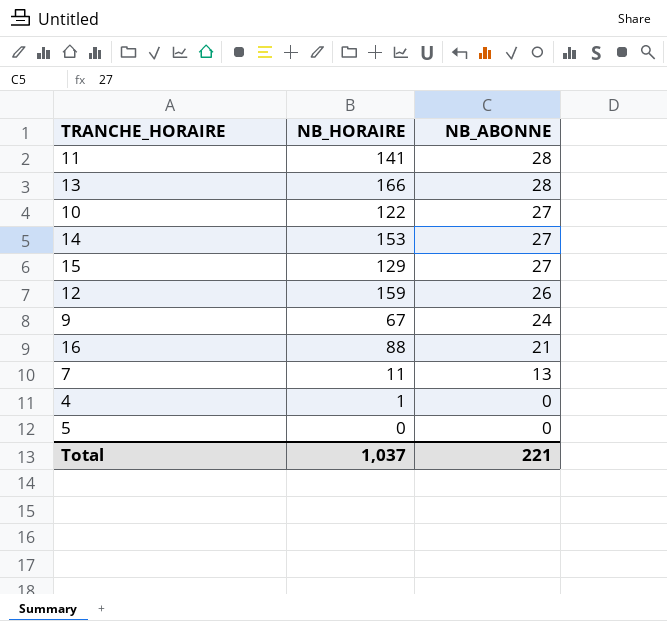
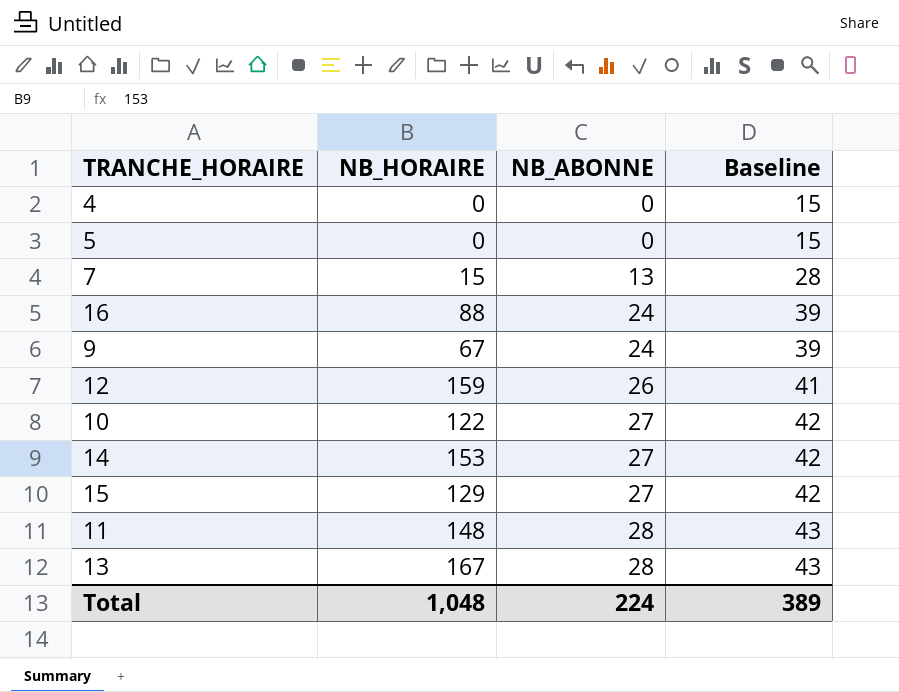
row order: NB_ABONNE descending -> NB_ABONNE ascending
column Baseline | formula: none -> [NB_ABONNE] + 15
4 | NB_HORAIRE: 1 -> 0
7 | NB_HORAIRE: 11 -> 15
16 | NB_ABONNE: 21 -> 24
11 | NB_HORAIRE: 141 -> 148
13 | NB_HORAIRE: 166 -> 167
Total | NB_HORAIRE: 1,037 -> 1,048
Total | NB_ABONNE: 221 -> 224

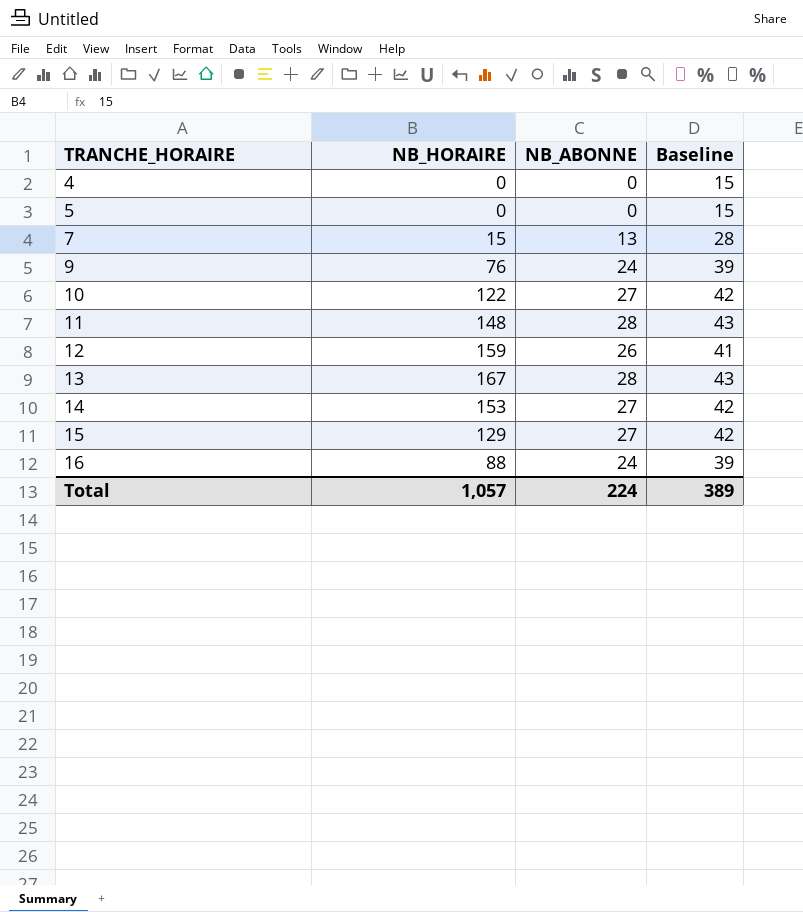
row order: NB_ABONNE ascending -> TRANCHE_HORAIRE ascending
9 | NB_HORAIRE: 67 -> 76
Total | NB_HORAIRE: 1,048 -> 1,057

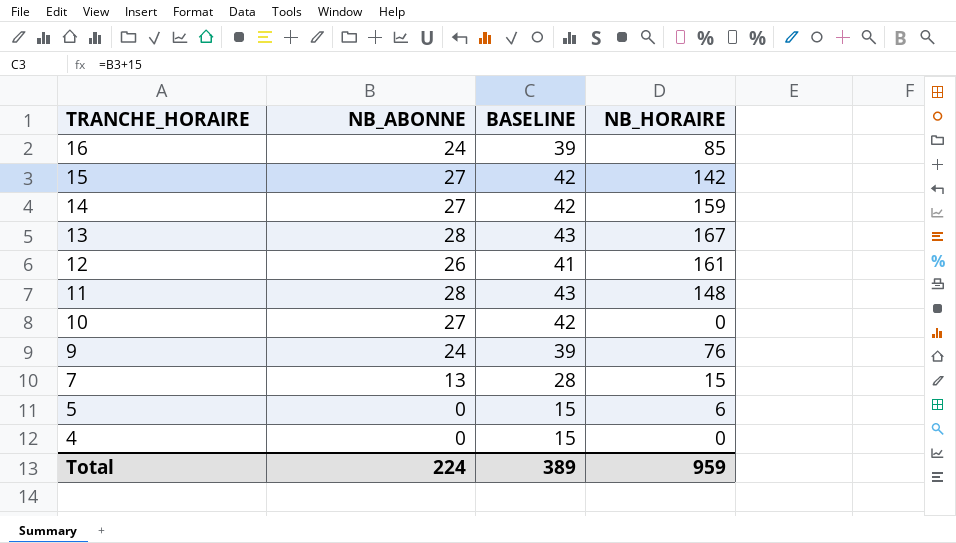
row order: TRANCHE_HORAIRE ascending -> TRANCHE_HORAIRE descending
column name: Baseline -> BASELINE
column NB_HORAIRE | position: 2 -> 4
16 | NB_HORAIRE: 88 -> 85
15 | NB_HORAIRE: 129 -> 142
14 | NB_HORAIRE: 153 -> 159
12 | NB_HORAIRE: 159 -> 161
10 | NB_HORAIRE: 122 -> 0
5 | NB_HORAIRE: 0 -> 6
Total | NB_HORAIRE: 1,057 -> 959

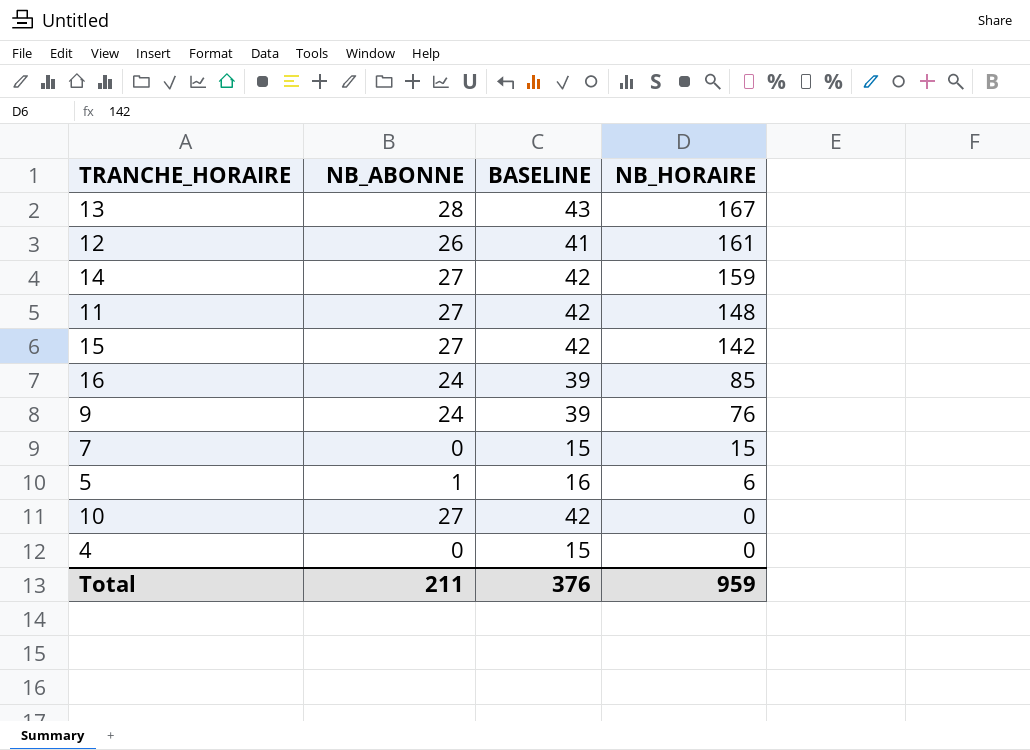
row order: TRANCHE_HORAIRE descending -> NB_HORAIRE descending
11 | NB_ABONNE: 28 -> 27
11 | BASELINE: 43 -> 42
7 | NB_ABONNE: 13 -> 0
7 | BASELINE: 28 -> 15
5 | NB_ABONNE: 0 -> 1
5 | BASELINE: 15 -> 16
Total | NB_ABONNE: 224 -> 211
Total | BASELINE: 389 -> 376

